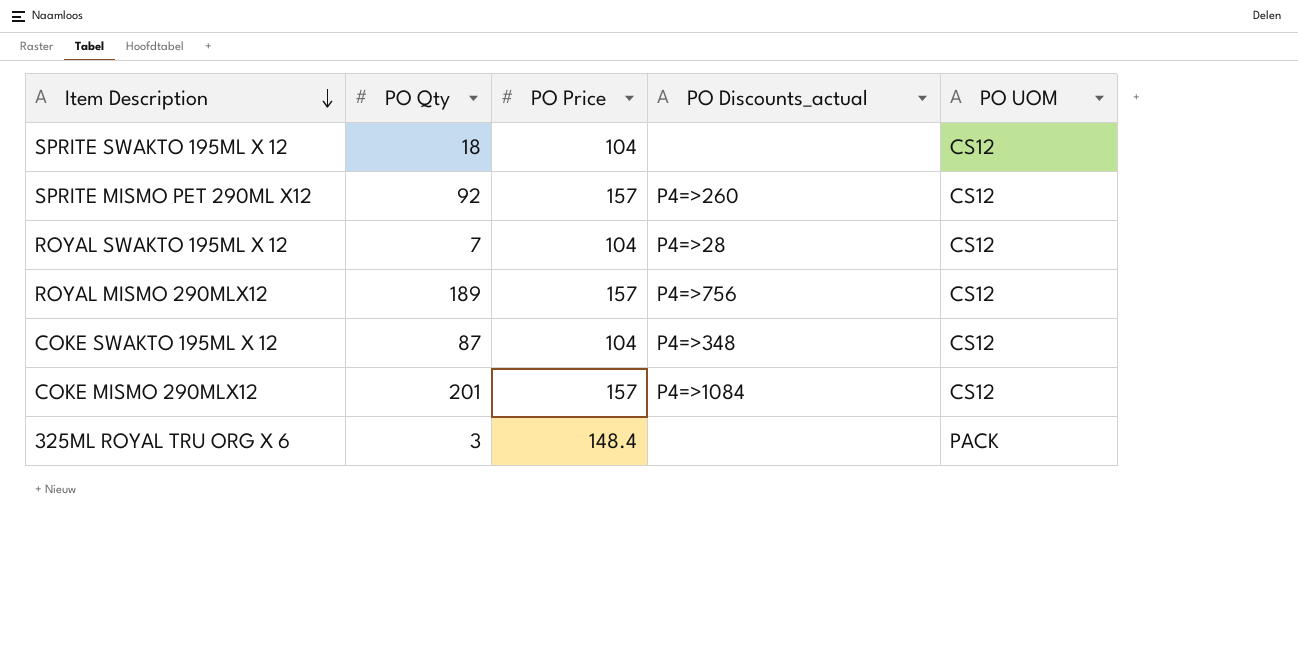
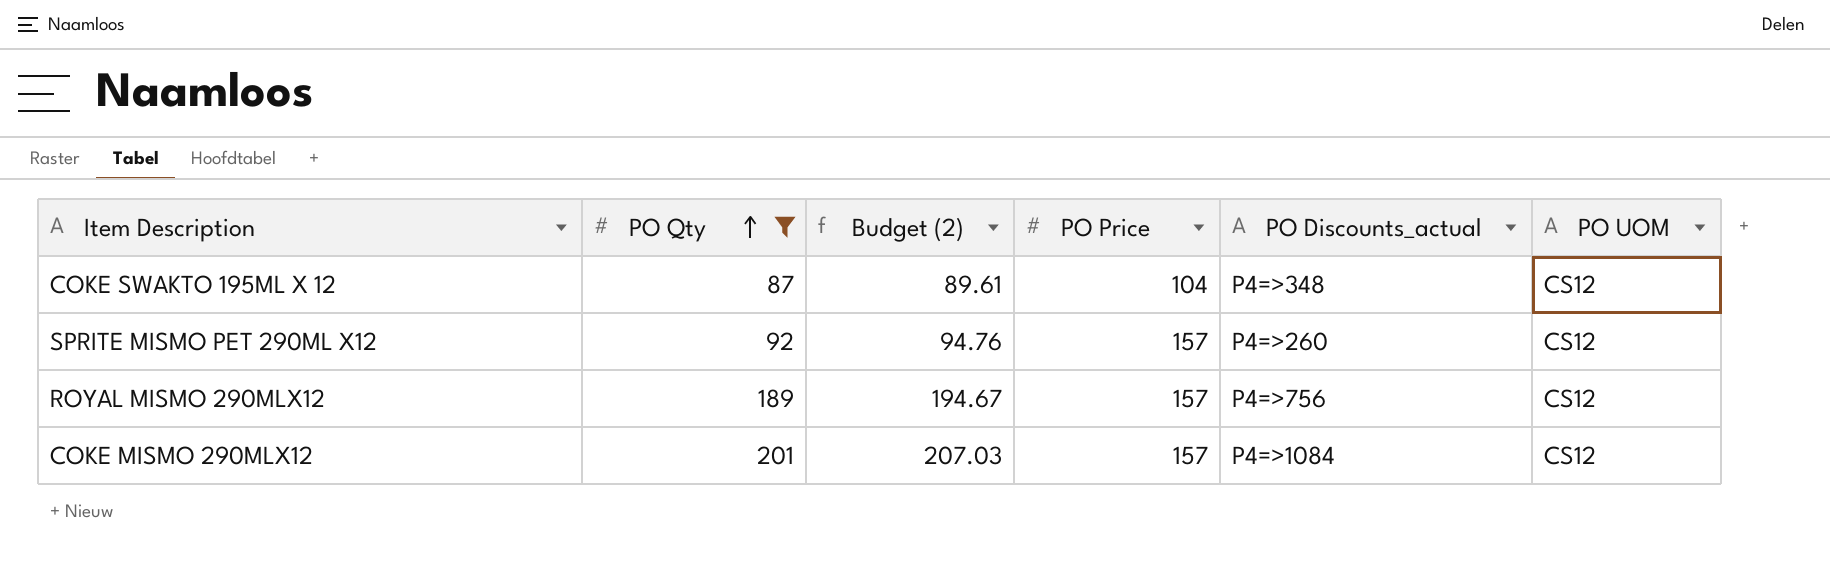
filter: none -> PO Qty >= 87
row order: Item Description descending -> PO Qty ascending
column Budget (2) | formula: none -> [PO Qty] * 1.03

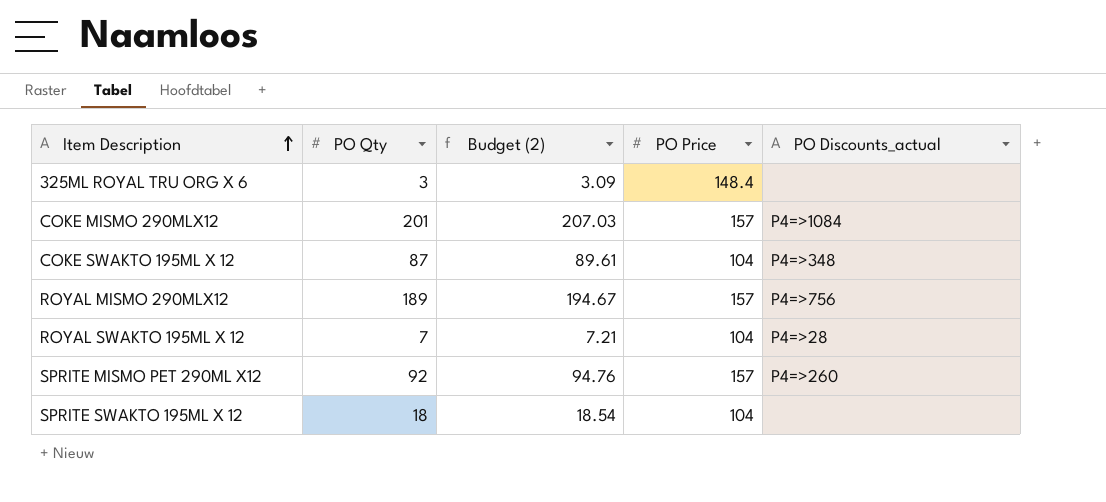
filter: PO Qty >= 87 -> none
row order: PO Qty ascending -> Item Description ascending
column PO UOM | position: 6 -> none

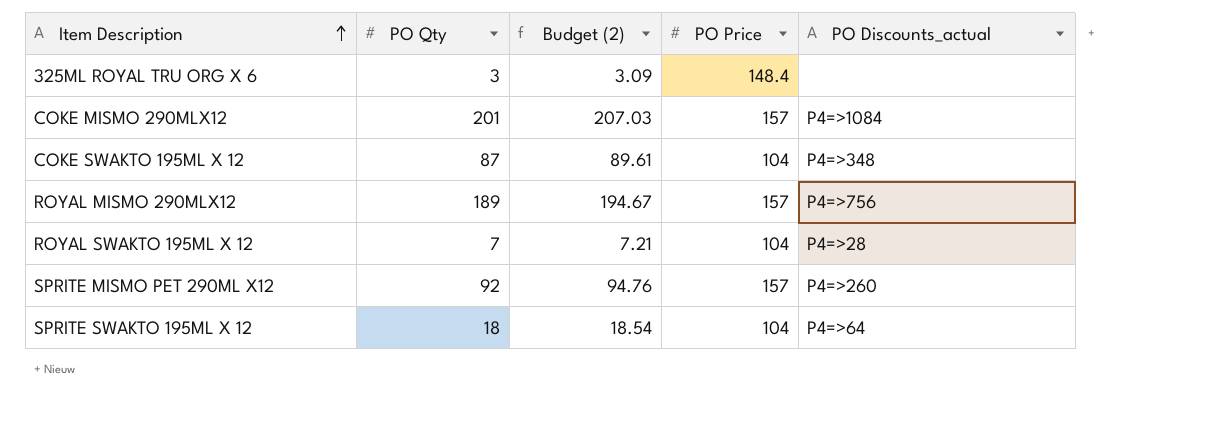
SPRITE SWAKTO 195ML X 12 | PO Discounts_actual: none -> P4=>64

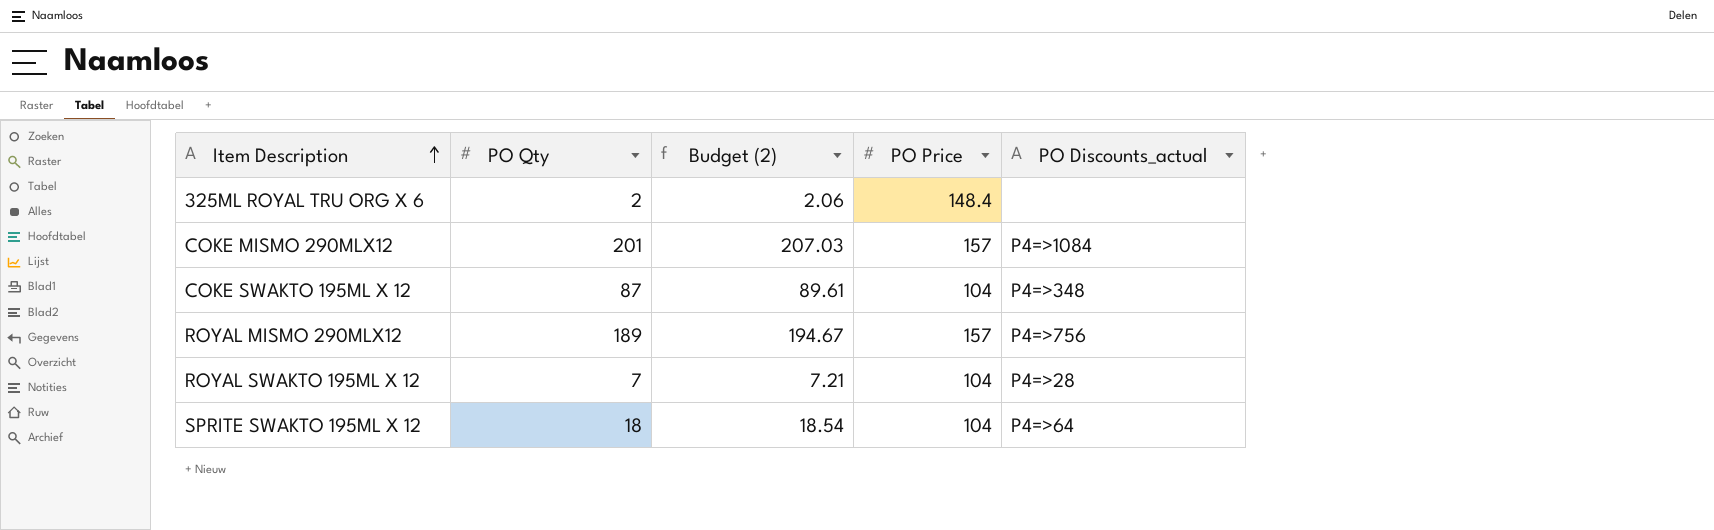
row SPRITE MISMO PET 290ML X12: 92 | 94.76 | 157 | P4=>260 -> none
325ML ROYAL TRU ORG X 6 | PO Qty: 3 -> 2
325ML ROYAL TRU ORG X 6 | Budget (2): 3.09 -> 2.06

